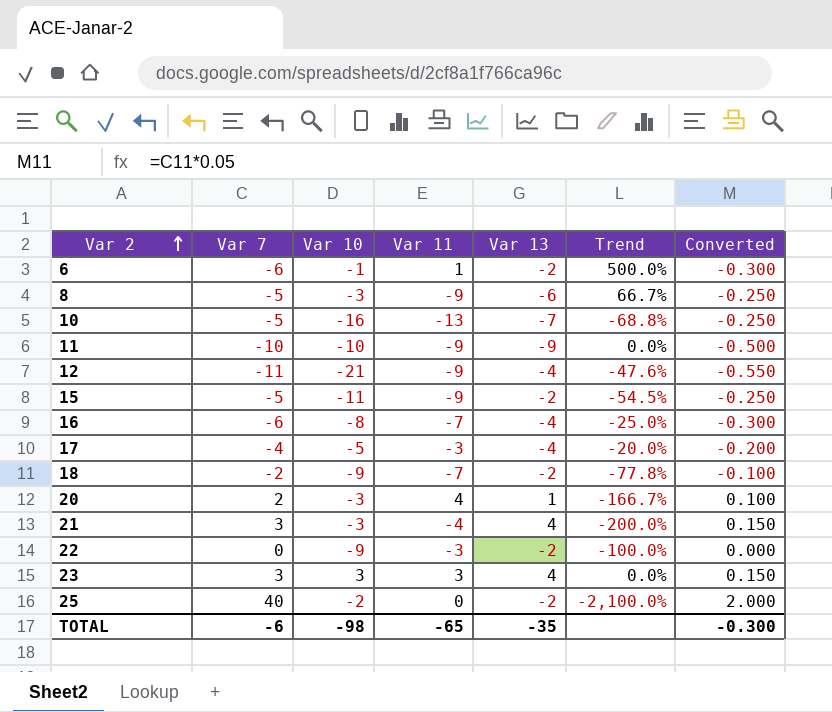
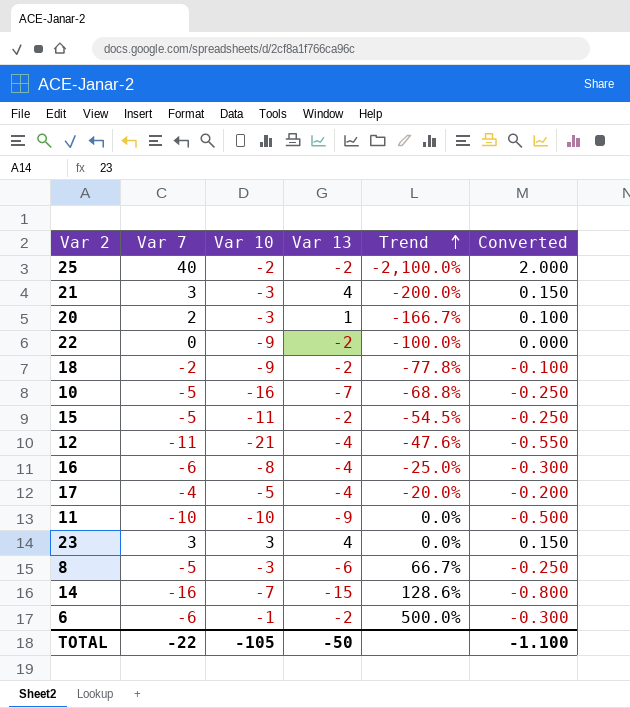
row order: Var 2 ascending -> Trend ascending
column Var 11 | position: 4 -> none
row 14: none -> -16 | -7 | -15 | 128.6% | -0.800
TOTAL | Var 7: -6 -> -22
TOTAL | Var 10: -98 -> -105
TOTAL | Var 13: -35 -> -50
TOTAL | Converted: -0.300 -> -1.100

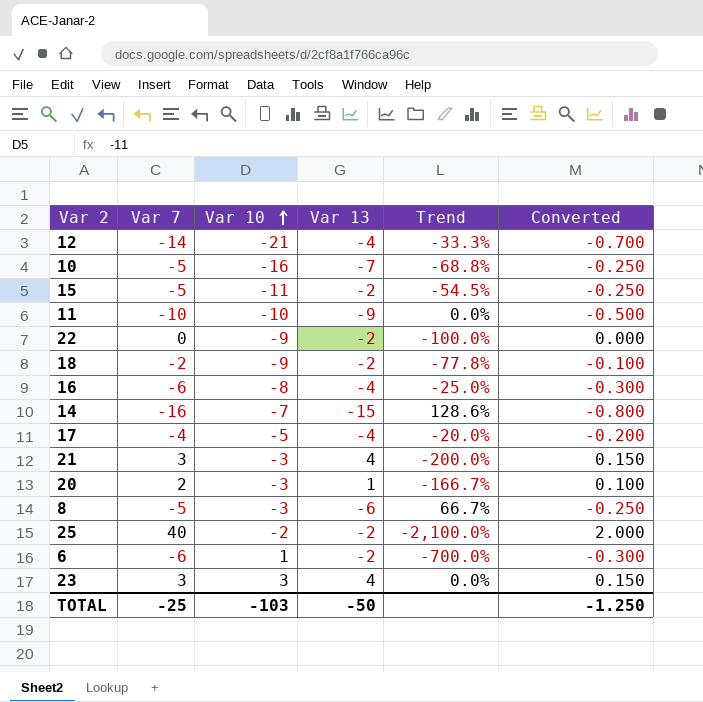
row order: Trend ascending -> Var 10 ascending
12 | Var 7: -11 -> -14
12 | Trend: -47.6% -> -33.3%
12 | Converted: -0.550 -> -0.700
6 | Var 10: -1 -> 1
6 | Trend: 500.0% -> -700.0%
TOTAL | Var 7: -22 -> -25
TOTAL | Var 10: -105 -> -103
TOTAL | Converted: -1.100 -> -1.250

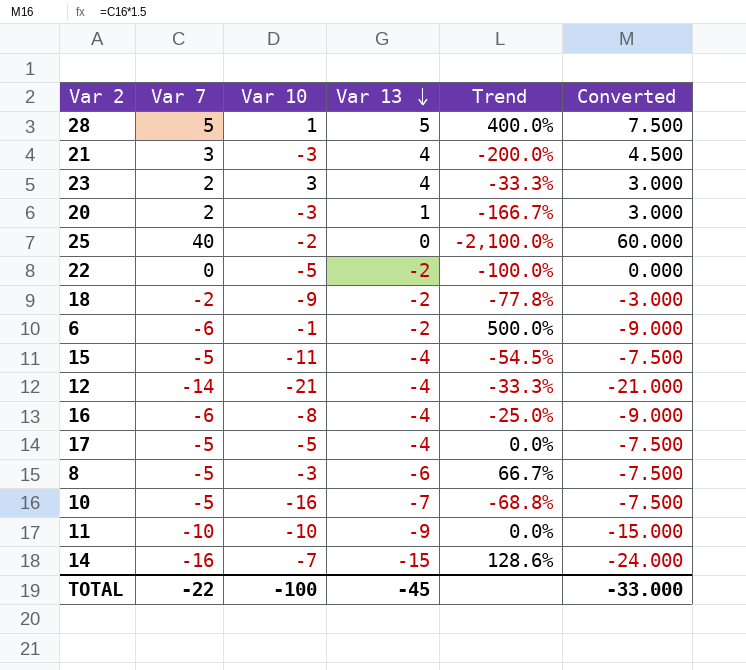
row order: Var 10 ascending -> Var 13 descending
column Converted | formula: [Var 7] * 0.05 -> [Var 7] * 1.5
row 28: none -> 5 | 1 | 5 | 400.0% | 7.500
23 | Var 7: 3 -> 2
23 | Trend: 0.0% -> -33.3%
25 | Var 13: -2 -> 0
22 | Var 10: -9 -> -5
6 | Var 10: 1 -> -1
6 | Trend: -700.0% -> 500.0%
15 | Var 13: -2 -> -4
17 | Var 7: -4 -> -5
17 | Trend: -20.0% -> 0.0%
TOTAL | Var 7: -25 -> -22
TOTAL | Var 10: -103 -> -100
TOTAL | Var 13: -50 -> -45
TOTAL | Converted: -1.250 -> -33.000

